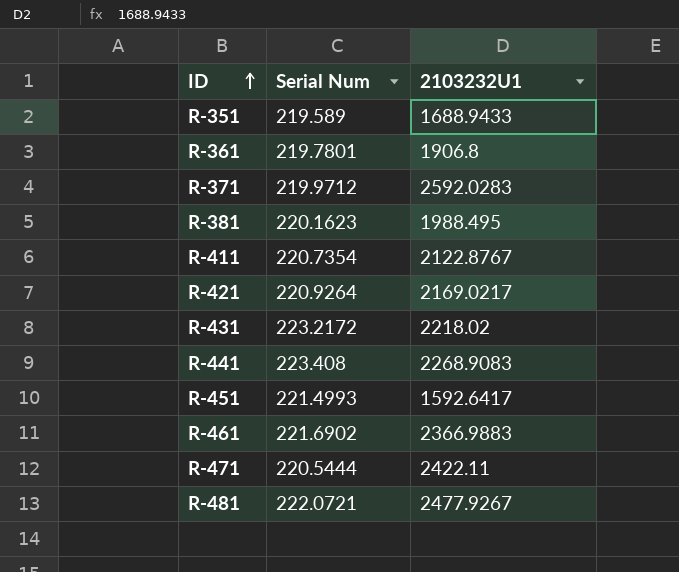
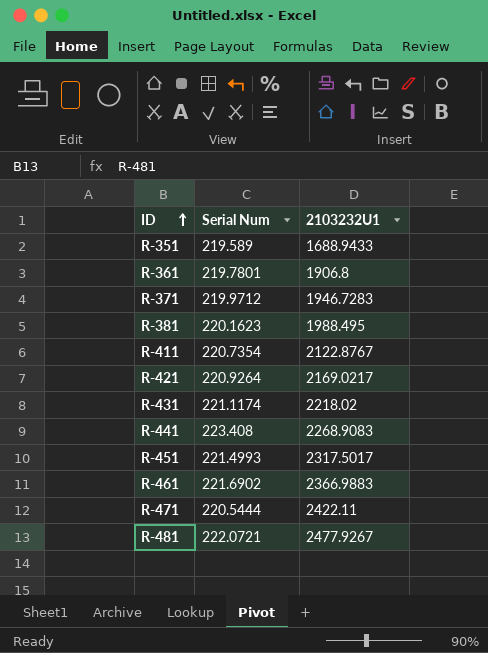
R-371 | 2103232U1: 2592.0283 -> 1946.7283
R-431 | Serial Num: 223.2172 -> 221.1174
R-451 | 2103232U1: 1592.6417 -> 2317.5017

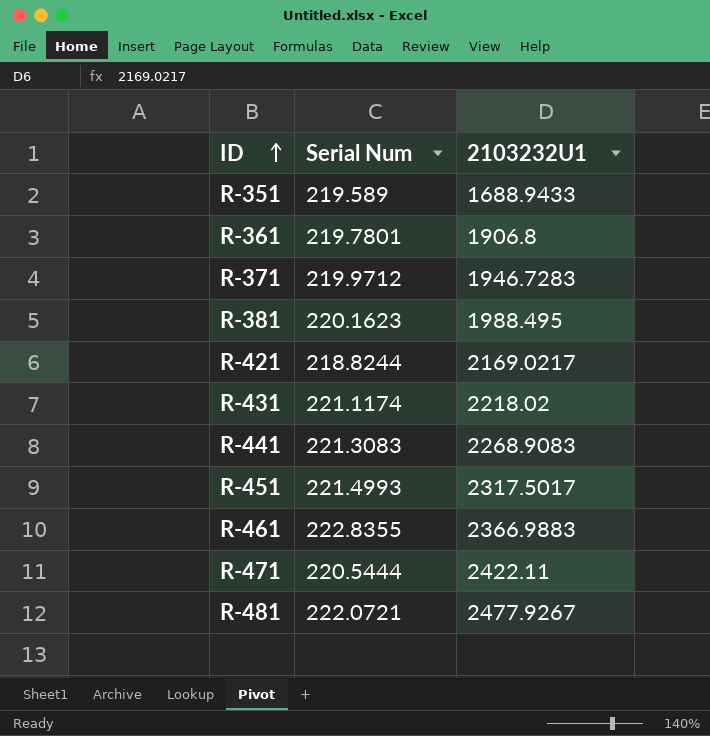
row R-411: 220.7354 | 2122.8767 -> none
R-421 | Serial Num: 220.9264 -> 218.8244
R-441 | Serial Num: 223.408 -> 221.3083
R-461 | Serial Num: 221.6902 -> 222.8355

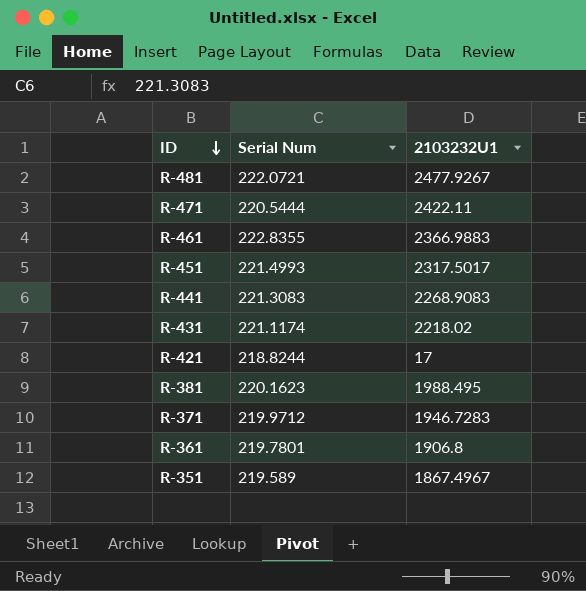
row order: ID ascending -> ID descending
R-421 | 2103232U1: 2169.0217 -> 17
R-351 | 2103232U1: 1688.9433 -> 1867.4967

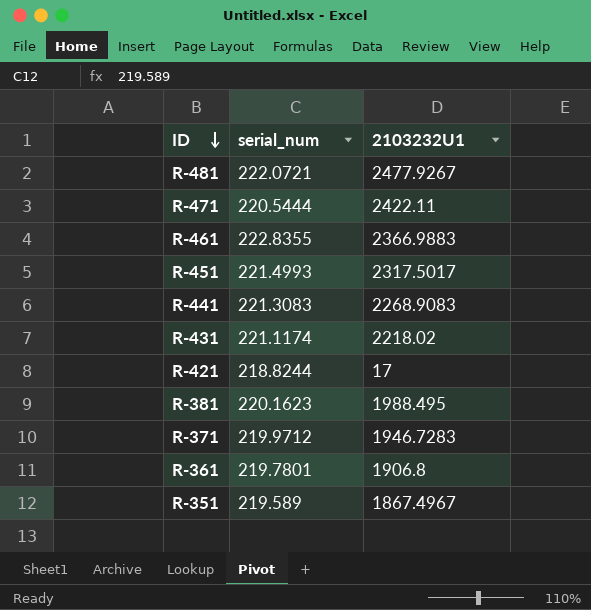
column name: Serial Num -> serial_num

